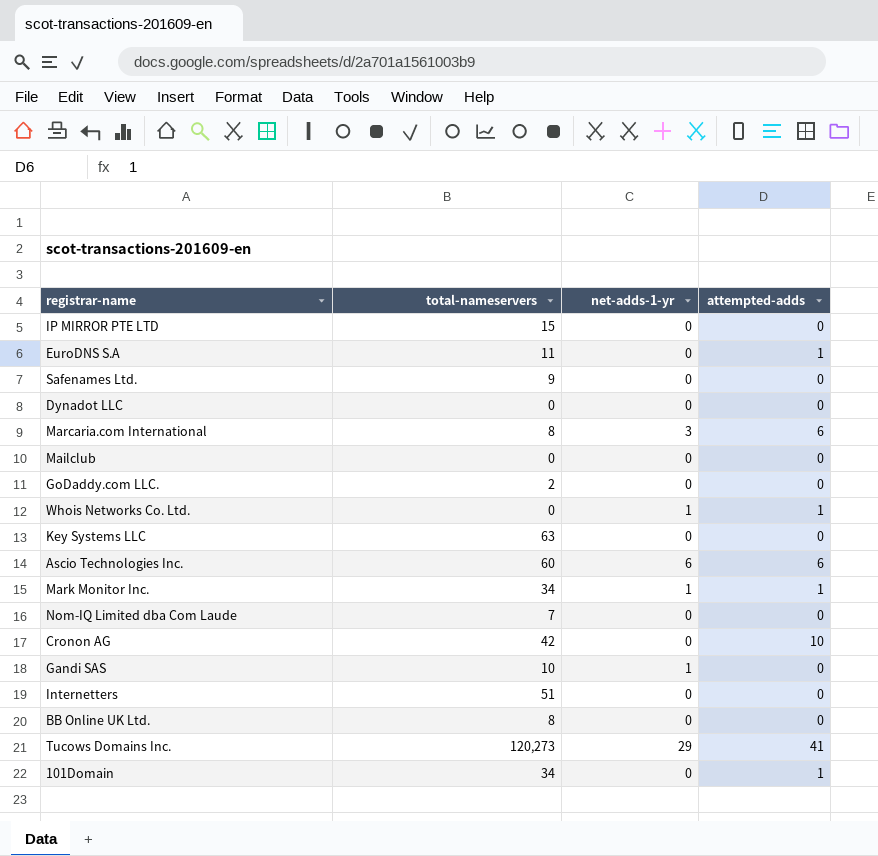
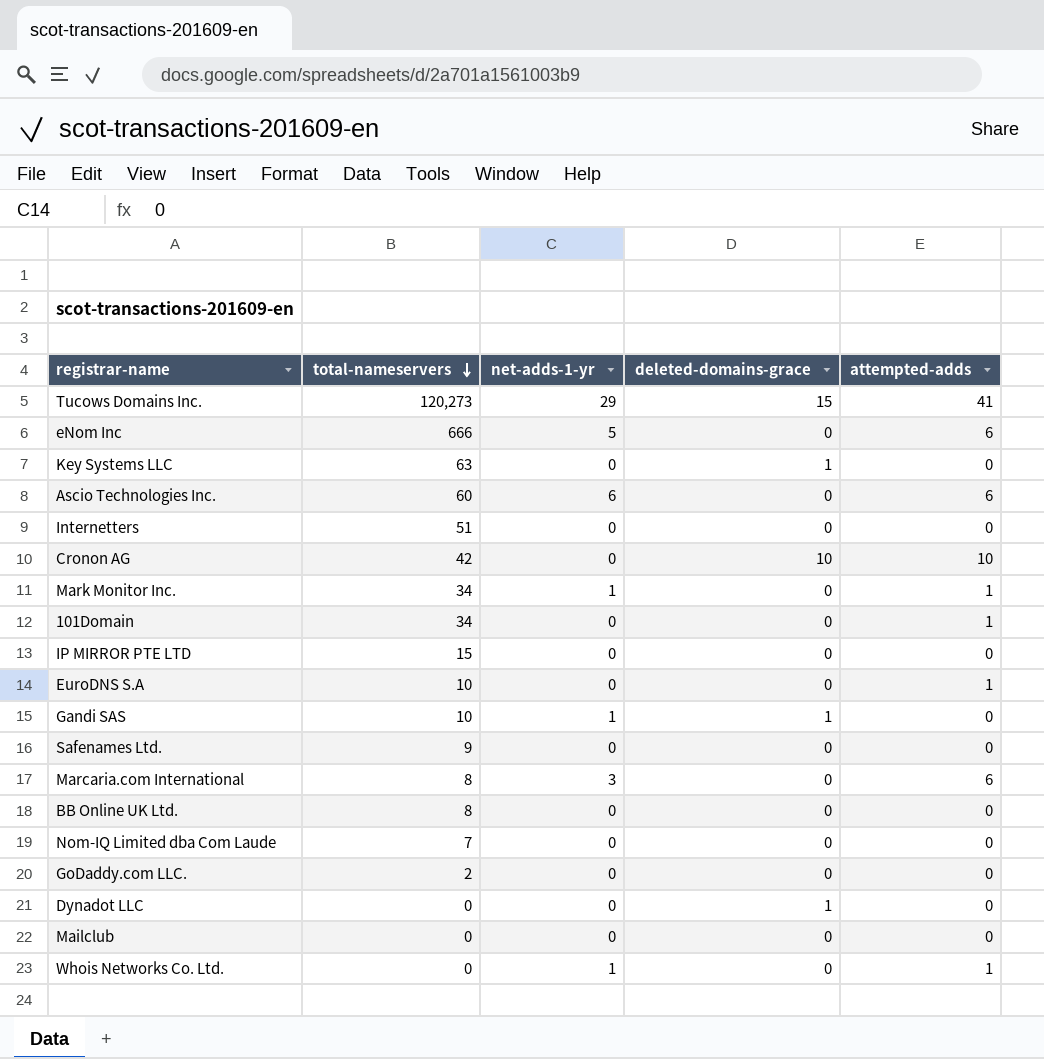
row order: none -> total-nameservers descending
column deleted-domains-grace | position: none -> 4
row eNom Inc: none -> 666 | 5 | 0 | 6
EuroDNS S.A | total-nameservers: 11 -> 10

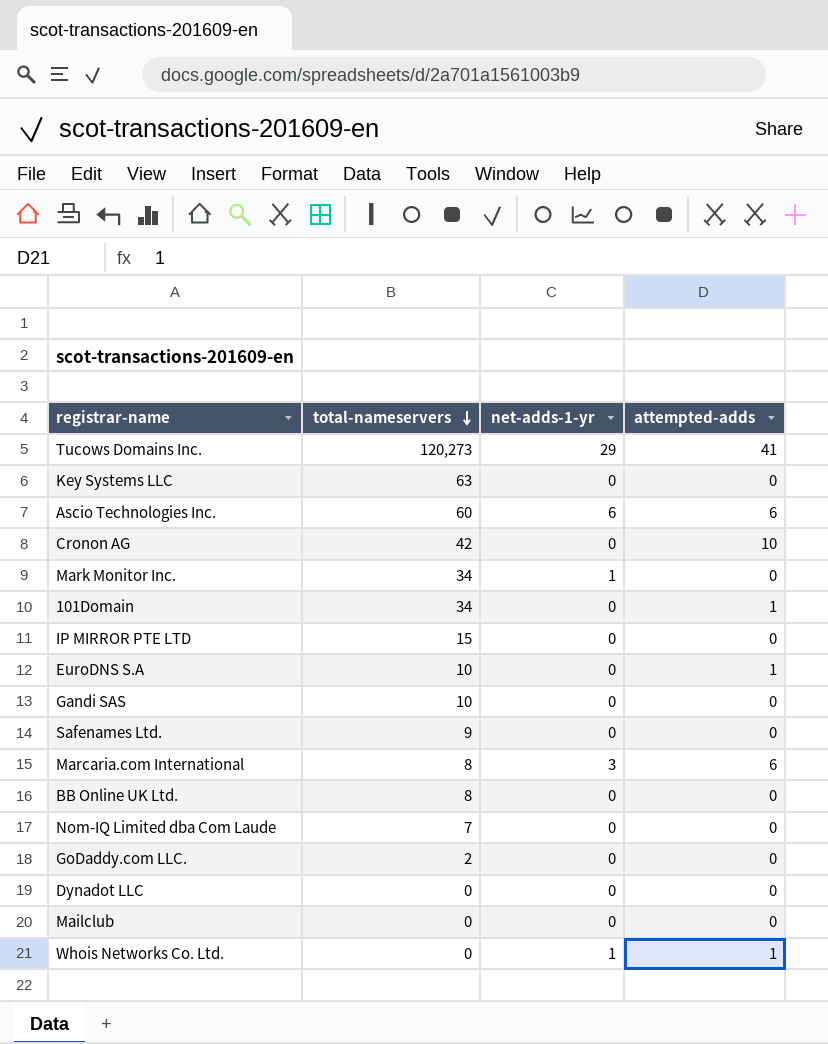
column deleted-domains-grace | position: 4 -> none
row eNom Inc: 666 | 5 | 0 | 6 -> none
row Internetters: 51 | 0 | 0 | 0 -> none
Mark Monitor Inc. | attempted-adds: 1 -> 0
Gandi SAS | net-adds-1-yr: 1 -> 0

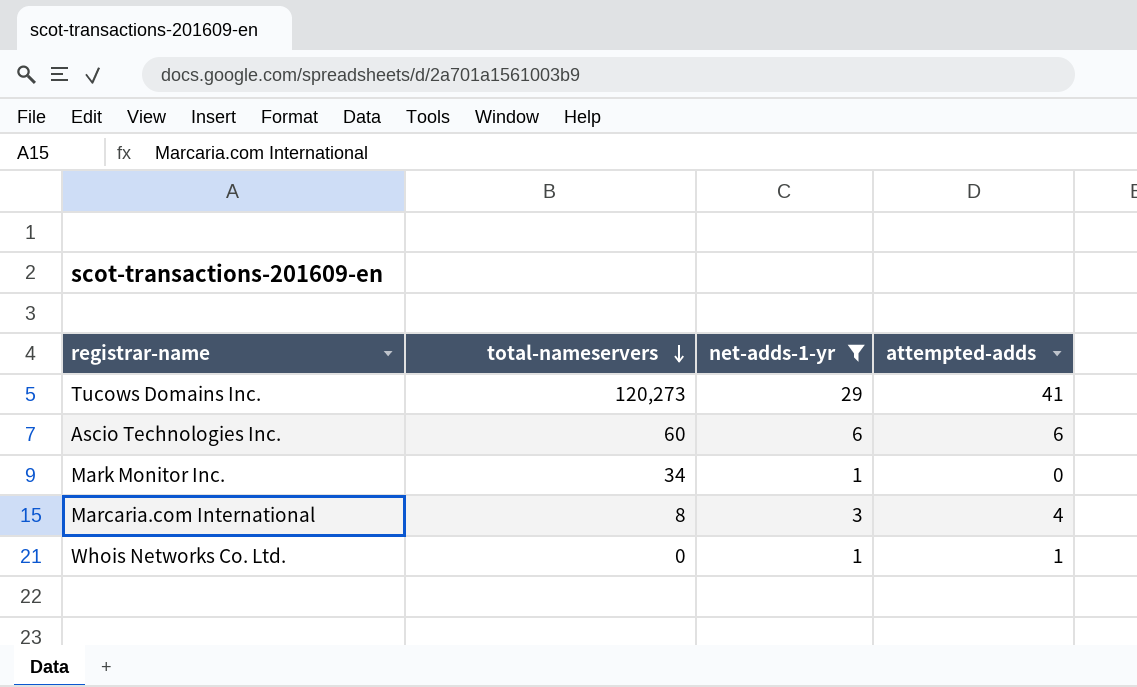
filter: none -> net-adds-1-yr != 0
Marcaria.com International | attempted-adds: 6 -> 4

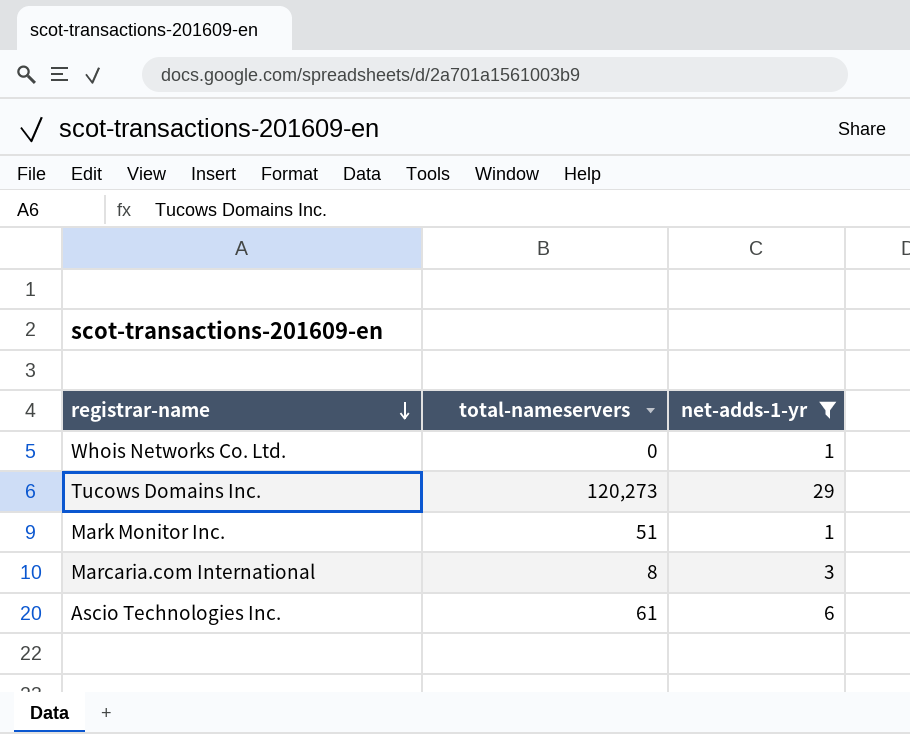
row order: total-nameservers descending -> registrar-name descending
column attempted-adds | position: 4 -> none
Mark Monitor Inc. | total-nameservers: 34 -> 51
Ascio Technologies Inc. | total-nameservers: 60 -> 61

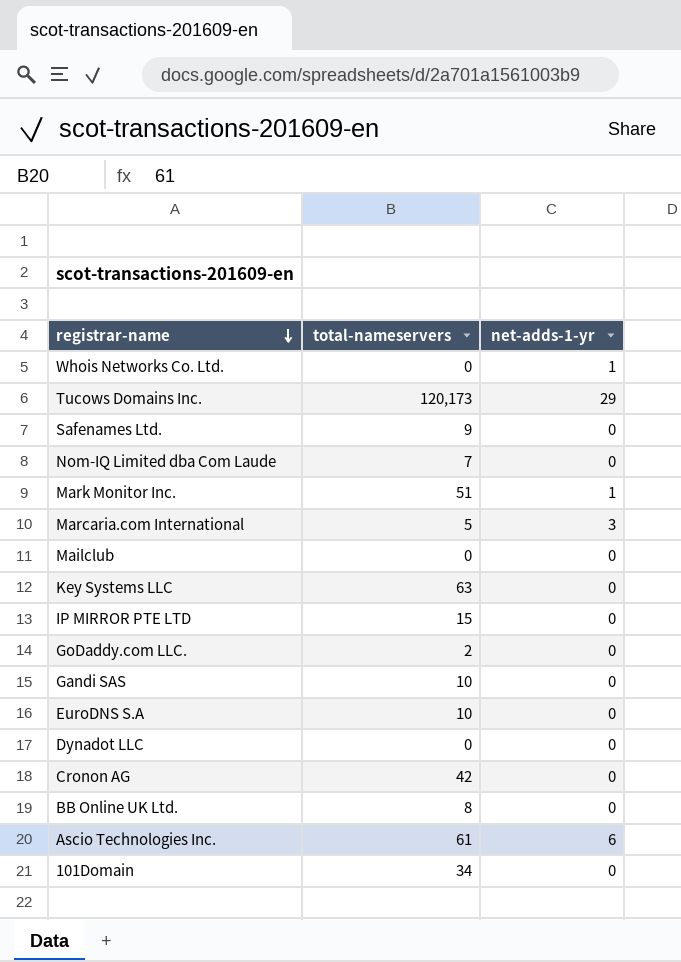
filter: net-adds-1-yr != 0 -> none
Tucows Domains Inc. | total-nameservers: 120,273 -> 120,173
Marcaria.com International | total-nameservers: 8 -> 5

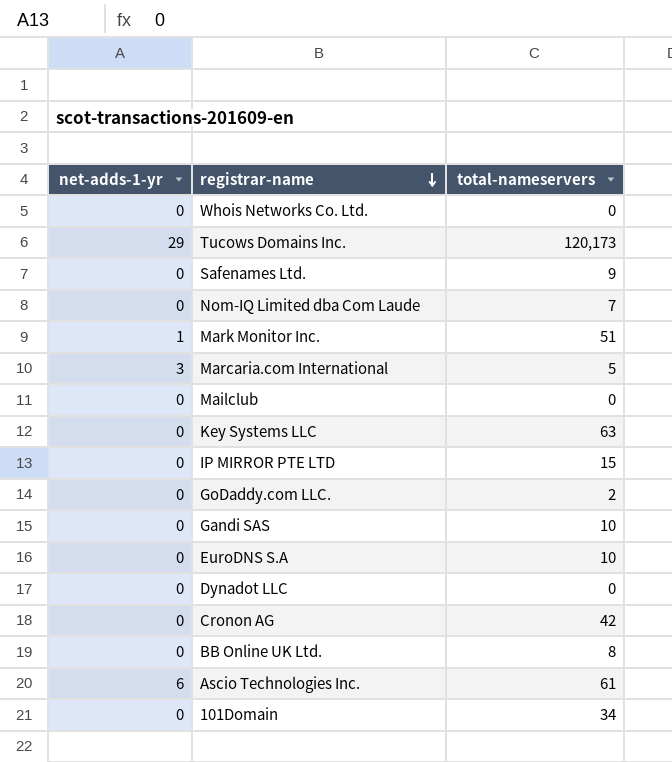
column net-adds-1-yr | position: 3 -> 1
Whois Networks Co. Ltd. | net-adds-1-yr: 1 -> 0

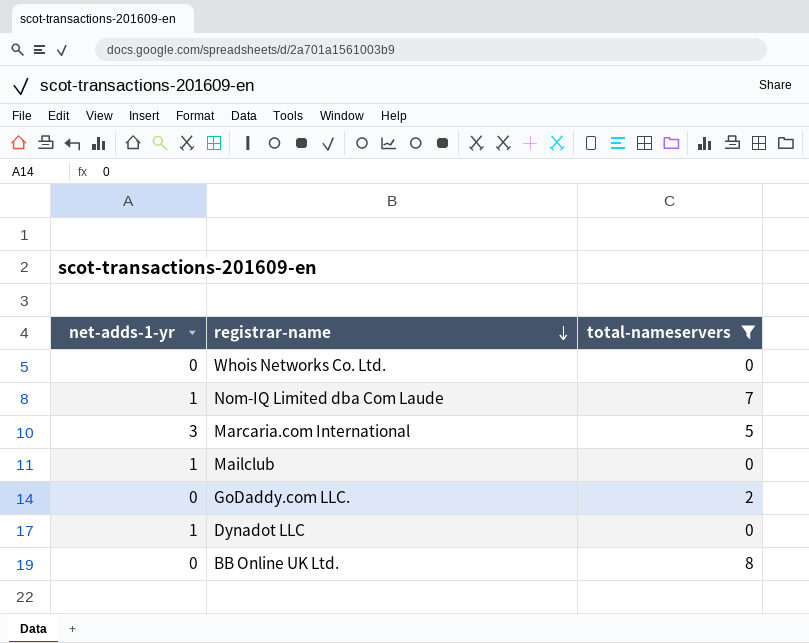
filter: none -> total-nameservers <= 8
Nom-IQ Limited dba Com Laude | net-adds-1-yr: 0 -> 1
Mailclub | net-adds-1-yr: 0 -> 1
Dynadot LLC | net-adds-1-yr: 0 -> 1

